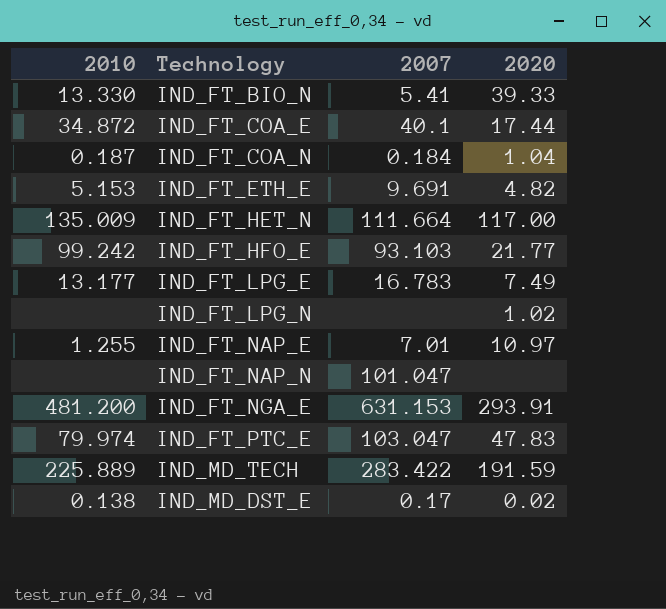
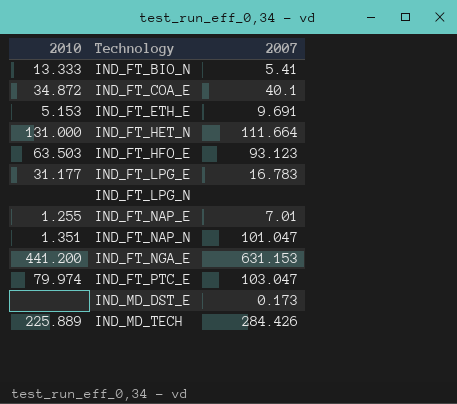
row order: none -> Technology ascending
column 2020 | position: 4 -> none
row IND_FT_COA_N: 0.187 | 0.184 | 1.04 -> none
IND_FT_BIO_N | 2010: 13.330 -> 13.333
IND_FT_HET_N | 2010: 135.009 -> 131.000
IND_FT_HFO_E | 2010: 99.242 -> 63.503
IND_FT_HFO_E | 2007: 93.103 -> 93.123
IND_FT_LPG_E | 2010: 13.177 -> 31.177
IND_FT_NAP_N | 2010: none -> 1.351
IND_FT_NGA_E | 2010: 481.200 -> 441.200
IND_MD_DST_E | 2010: 0.138 -> none
IND_MD_DST_E | 2007: 0.17 -> 0.173
IND_MD_TECH | 2007: 283.422 -> 284.426

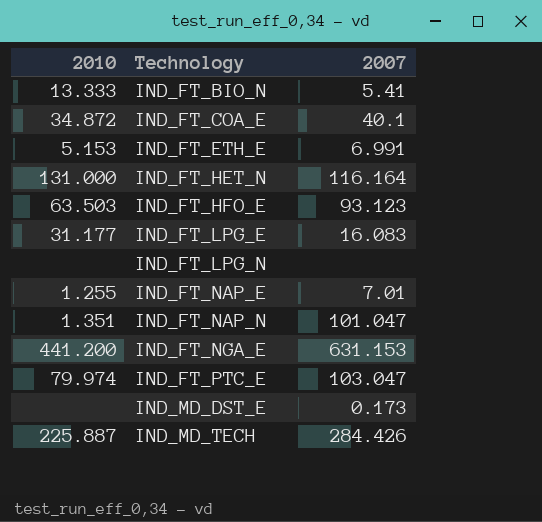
IND_FT_ETH_E | 2007: 9.691 -> 6.991
IND_FT_HET_N | 2007: 111.664 -> 116.164
IND_FT_LPG_E | 2007: 16.783 -> 16.083
IND_MD_TECH | 2010: 225.889 -> 225.887

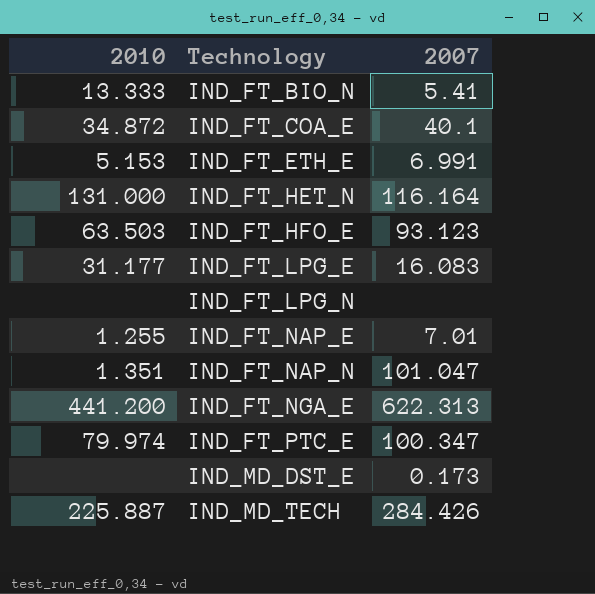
IND_FT_NGA_E | 2007: 631.153 -> 622.313
IND_FT_PTC_E | 2007: 103.047 -> 100.347

